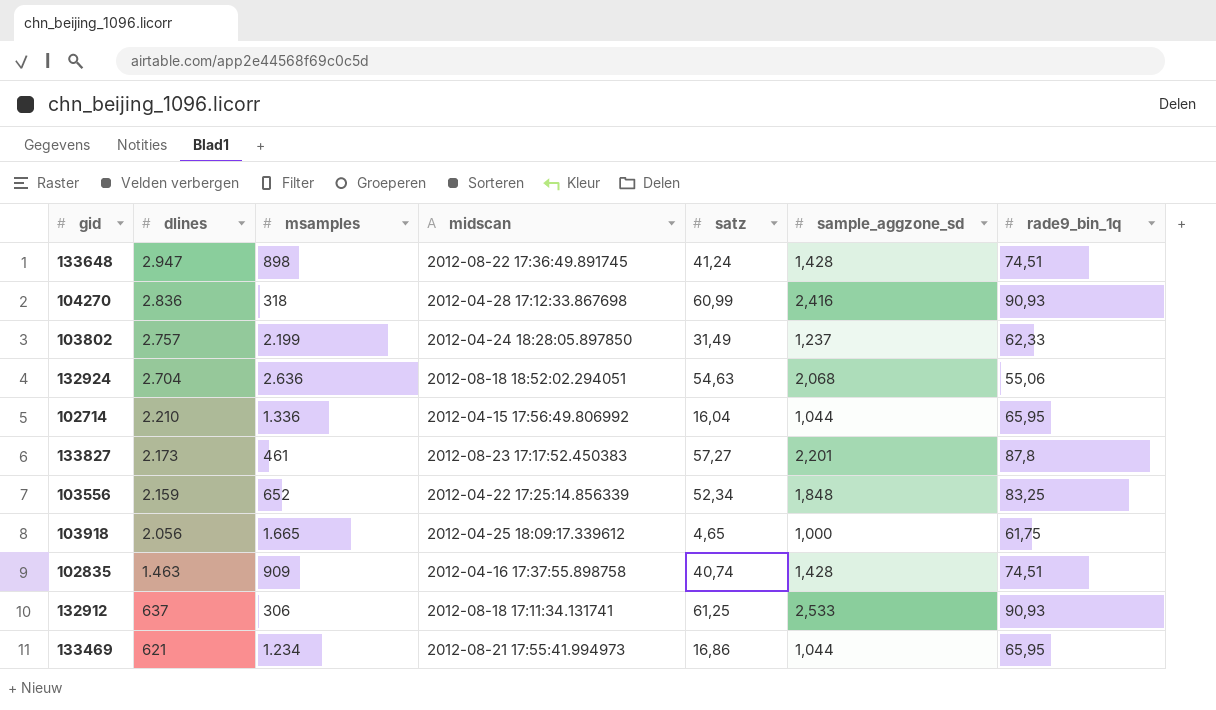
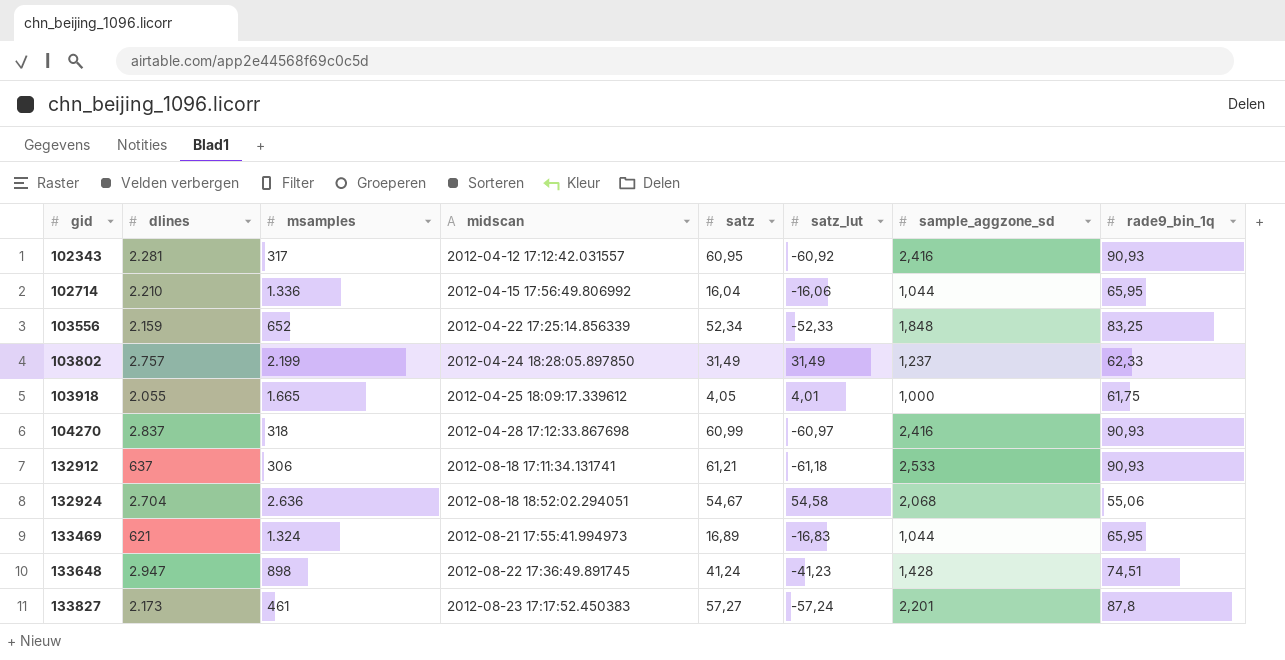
row order: dlines descending -> gid ascending
column satz_lut | position: none -> 6
row 102835: 1.463 | 909 | 2012-04-16 17:37:55.898758 | 40,74 | 1,428 | 74,51 -> none
row 102343: none -> 2.281 | 317 | 2012-04-12 17:12:42.031557 | 60,95 | -60,92 | 2,416 | 90,93
103918 | dlines: 2.056 -> 2.055
103918 | satz: 4,65 -> 4,05
104270 | dlines: 2.836 -> 2.837
132912 | satz: 61,25 -> 61,21
132924 | satz: 54,63 -> 54,67
133469 | msamples: 1.234 -> 1.324
133469 | satz: 16,86 -> 16,89

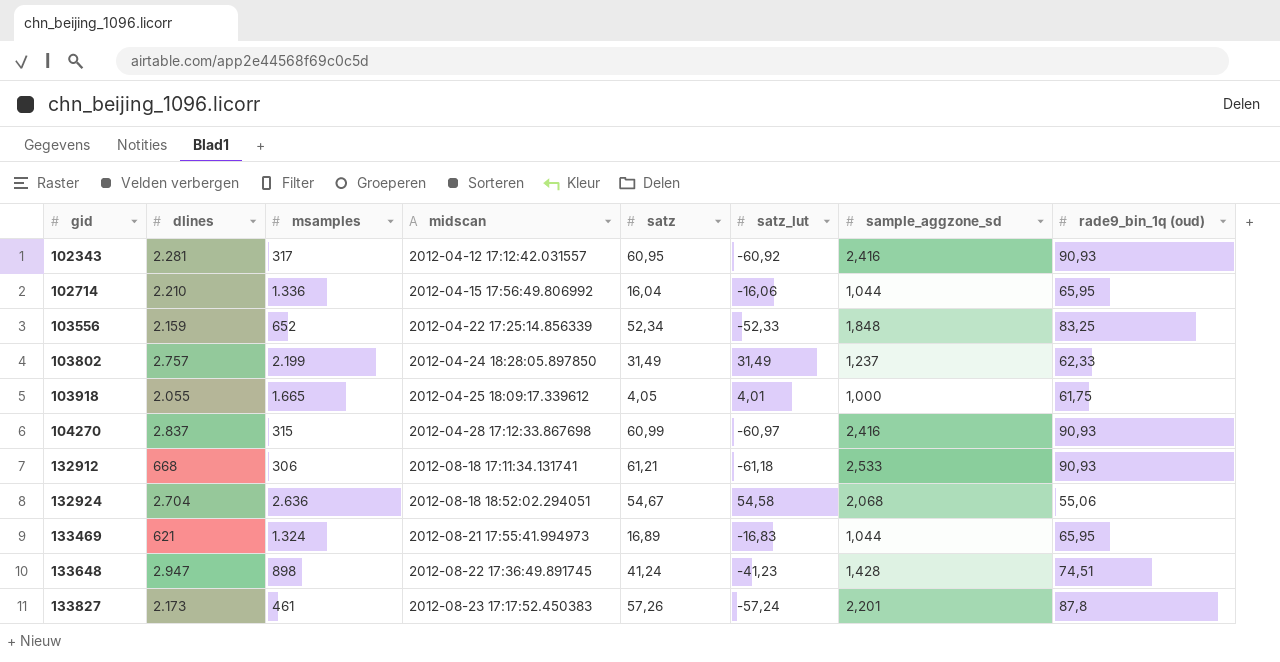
column name: rade9_bin_1q -> rade9_bin_1q (oud)
104270 | msamples: 318 -> 315
132912 | dlines: 637 -> 668
133827 | satz: 57,27 -> 57,26

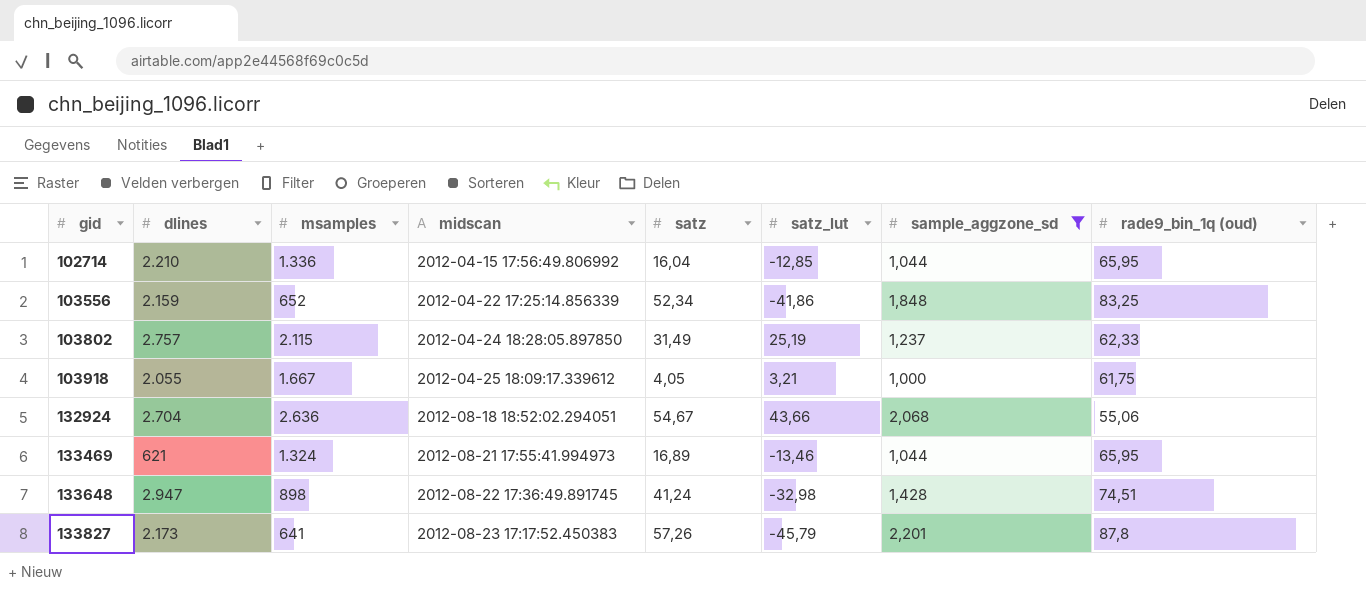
filter: none -> sample_aggzone_sd <= 2,201
102714 | satz_lut: -16,06 -> -12,85
103556 | satz_lut: -52,33 -> -41,86
103802 | msamples: 2.199 -> 2.115
103802 | satz_lut: 31,49 -> 25,19
103918 | msamples: 1.665 -> 1.667
103918 | satz_lut: 4,01 -> 3,21
132924 | satz_lut: 54,58 -> 43,66
133469 | satz_lut: -16,83 -> -13,46
133648 | satz_lut: -41,23 -> -32,98
133827 | msamples: 461 -> 641
133827 | satz_lut: -57,24 -> -45,79

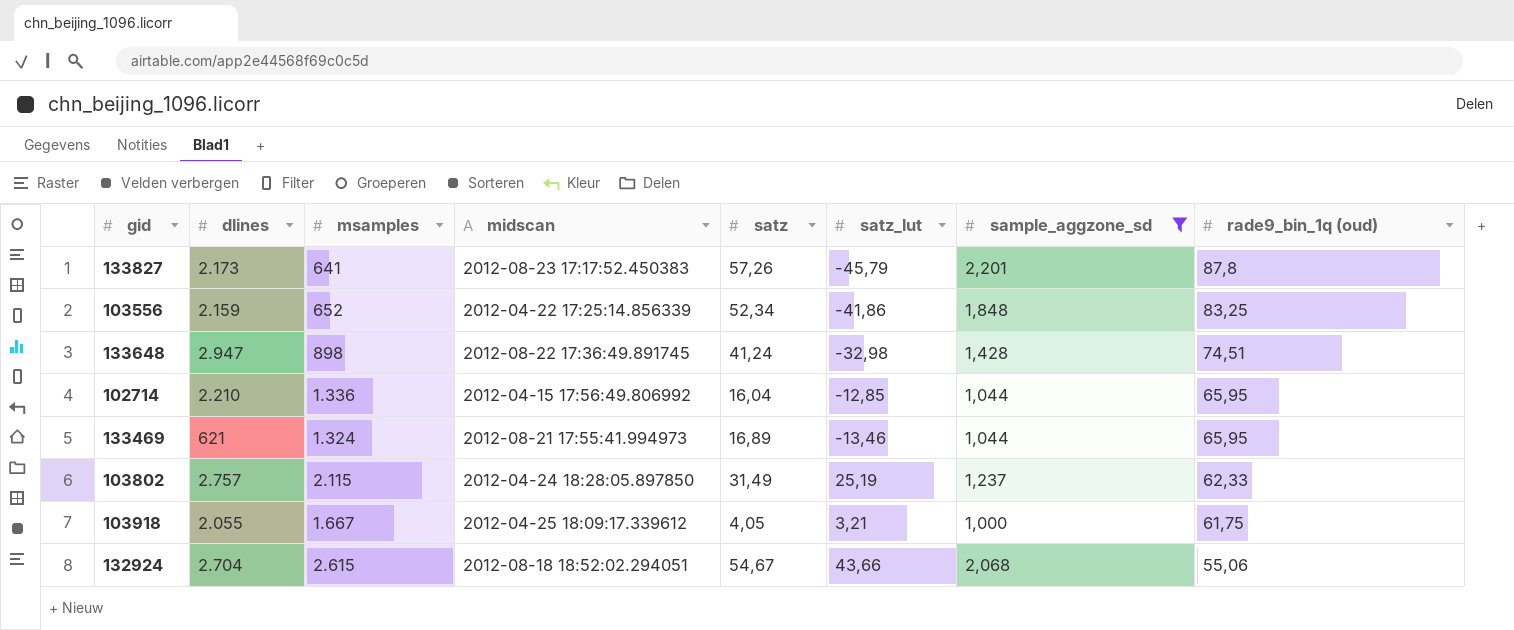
row order: gid ascending -> rade9_bin_1q (oud) descending
132924 | msamples: 2.636 -> 2.615

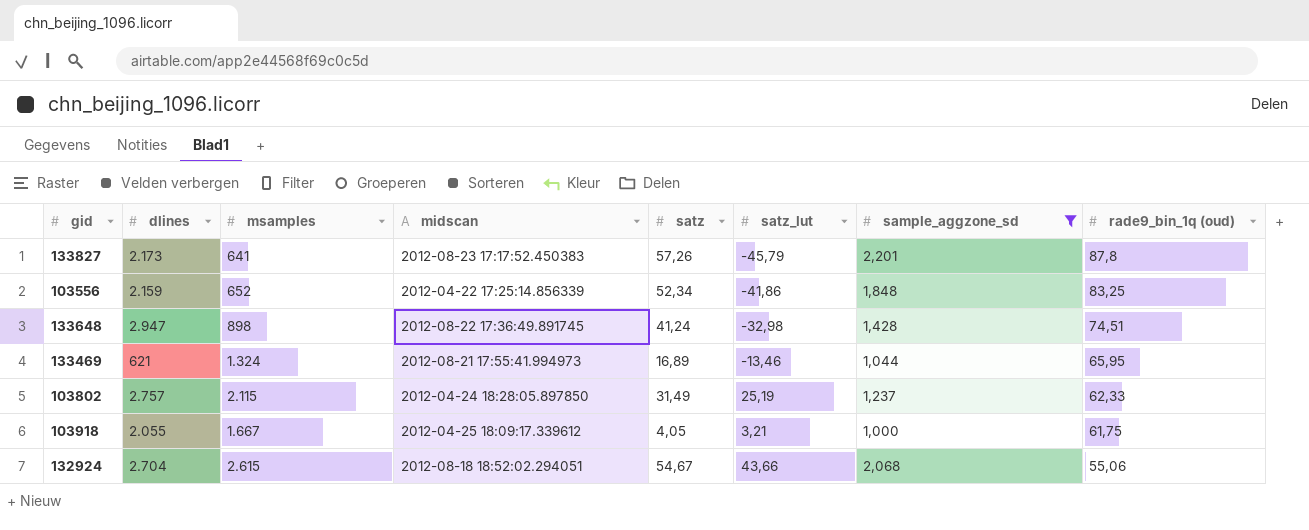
row 102714: 2.210 | 1.336 | 2012-04-15 17:56:49.806992 | 16,04 | -12,85 | 1,044 | 65,95 -> none

